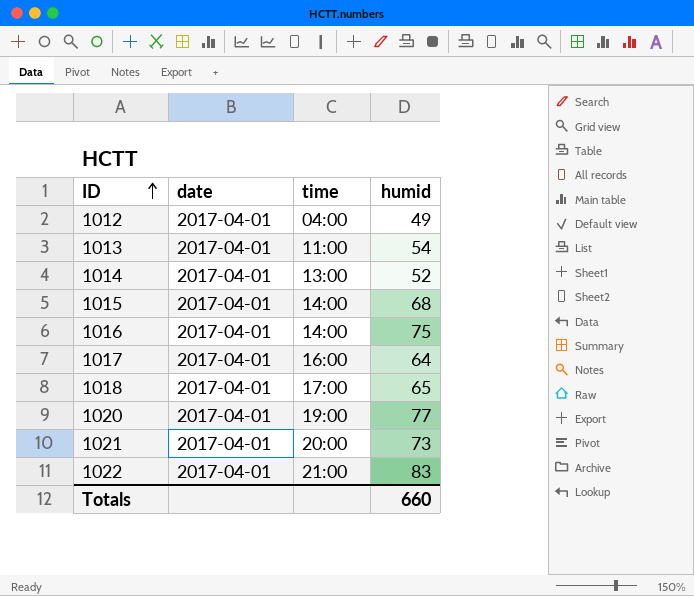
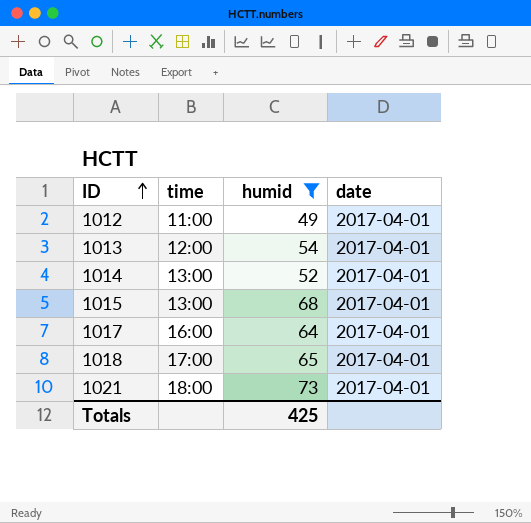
filter: none -> humid <= 73
column date | position: 2 -> 4
1012 | time: 04:00 -> 11:00
1013 | time: 11:00 -> 12:00
1015 | time: 14:00 -> 13:00
1021 | time: 20:00 -> 18:00
Totals | humid: 660 -> 425

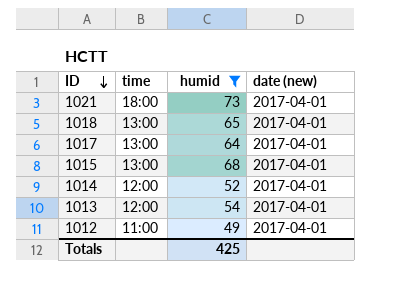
row order: ID ascending -> ID descending
column name: date -> date (new)
1018 | time: 17:00 -> 13:00
1017 | time: 16:00 -> 13:00
1014 | time: 13:00 -> 12:00

